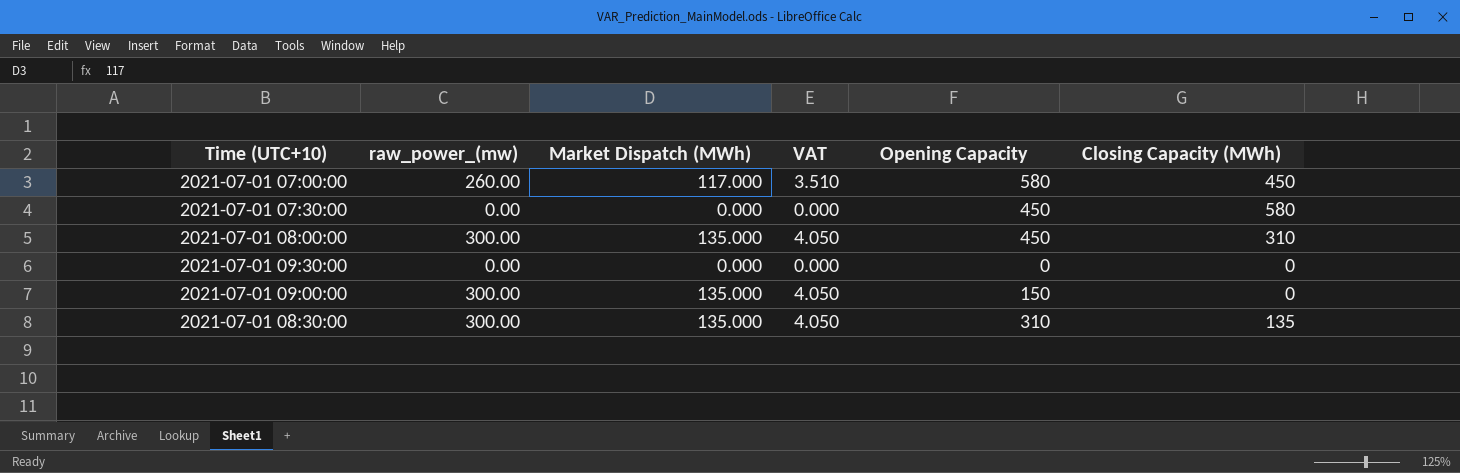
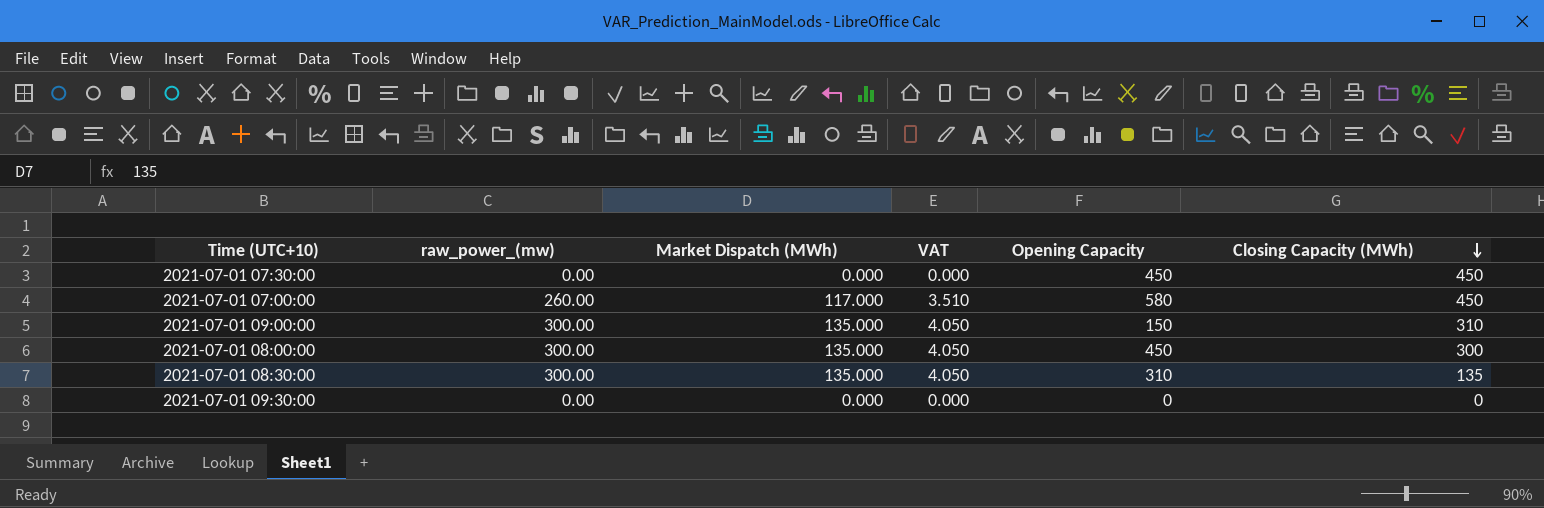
row order: none -> Closing Capacity (MWh) descending
2021-07-01 07:30:00 | Closing Capacity (MWh): 580 -> 450
2021-07-01 09:00:00 | Closing Capacity (MWh): 0 -> 310
2021-07-01 08:00:00 | Closing Capacity (MWh): 310 -> 300

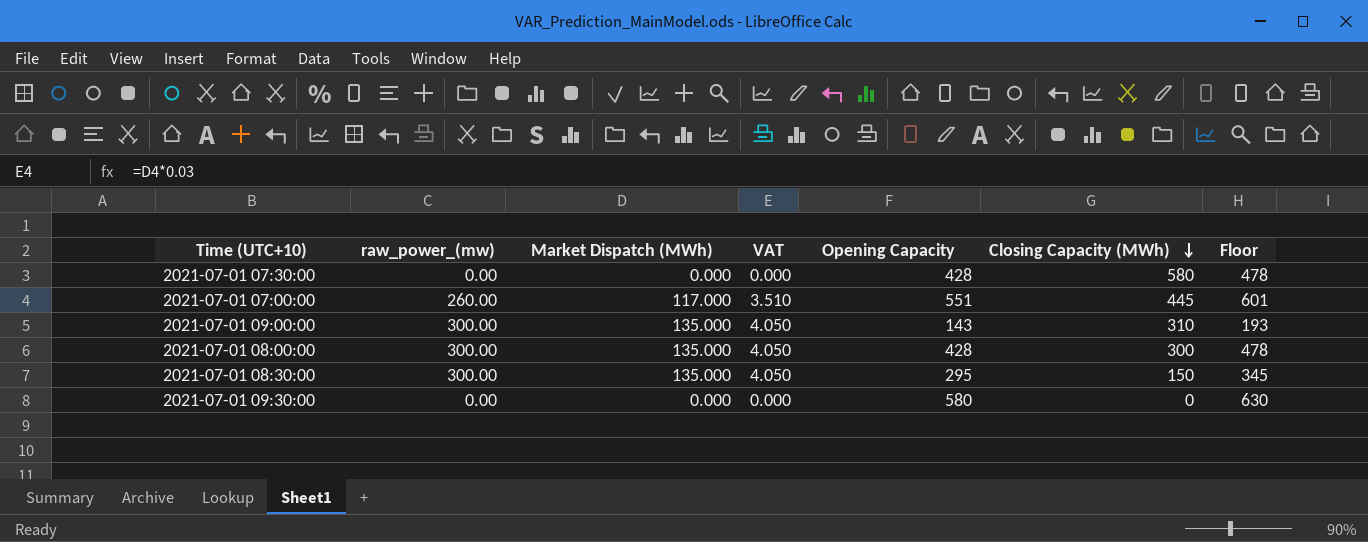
column Floor | formula: none -> [Opening Capacity] + 50
2021-07-01 07:30:00 | Opening Capacity: 450 -> 428
2021-07-01 07:30:00 | Closing Capacity (MWh): 450 -> 580
2021-07-01 07:00:00 | Opening Capacity: 580 -> 551
2021-07-01 07:00:00 | Closing Capacity (MWh): 450 -> 445
2021-07-01 09:00:00 | Opening Capacity: 150 -> 143
2021-07-01 08:00:00 | Opening Capacity: 450 -> 428
2021-07-01 08:30:00 | Opening Capacity: 310 -> 295
2021-07-01 08:30:00 | Closing Capacity (MWh): 135 -> 150
2021-07-01 09:30:00 | Opening Capacity: 0 -> 580

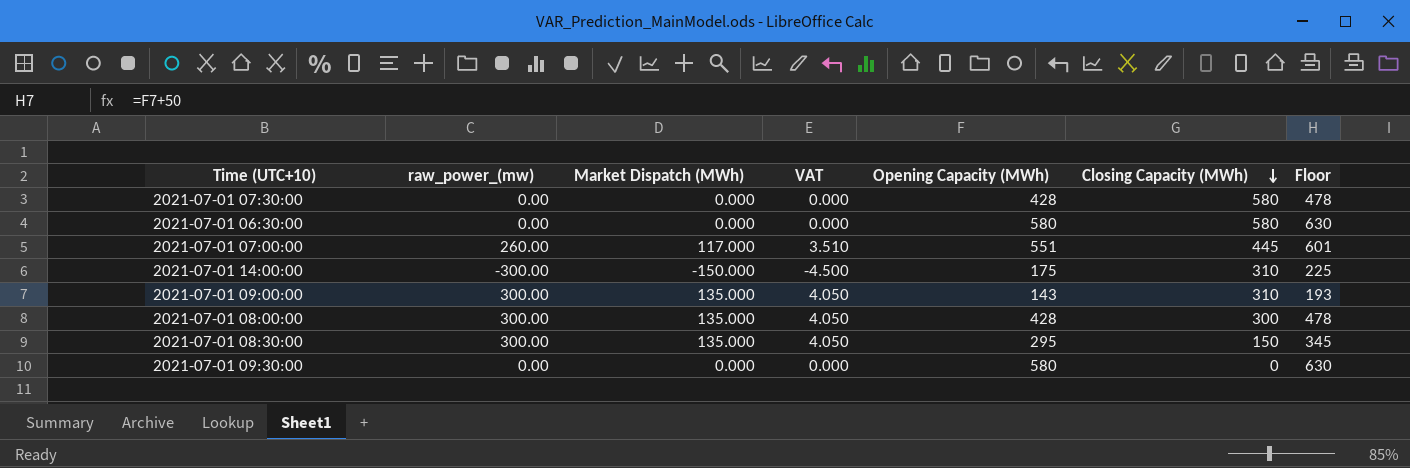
column name: Opening Capacity -> Opening Capacity (MWh)
row 2021-07-01 06:30:00: none -> 0.00 | 0.000 | 0.000 | 580 | 580 | 630
row 2021-07-01 14:00:00: none -> -300.00 | -150.000 | -4.500 | 175 | 310 | 225

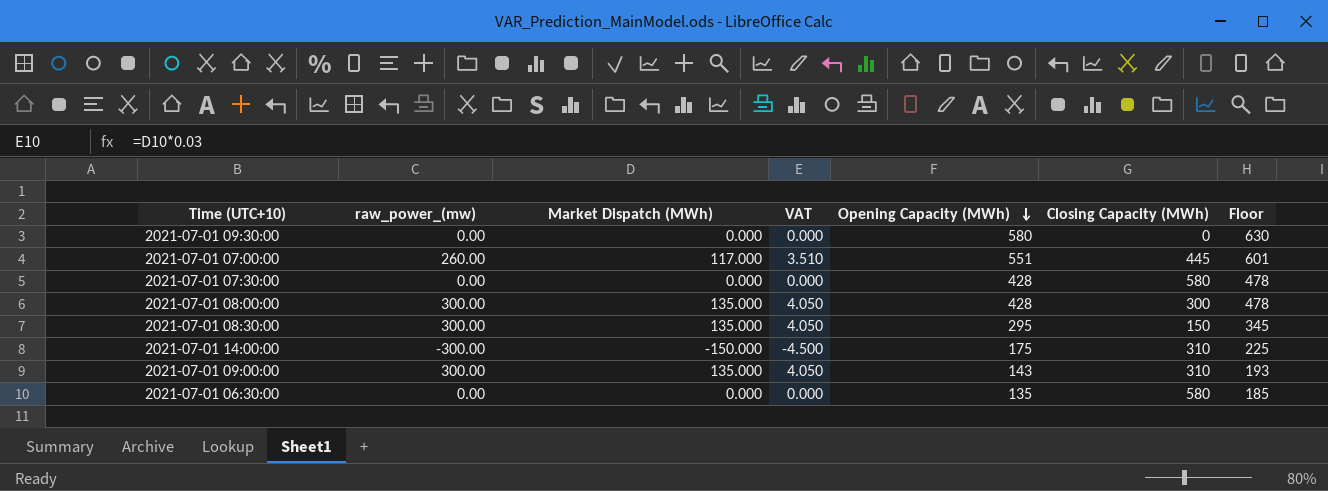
row order: Closing Capacity (MWh) descending -> Opening Capacity (MWh) descending
2021-07-01 06:30:00 | Opening Capacity (MWh): 580 -> 135
2021-07-01 06:30:00 | Floor: 630 -> 185

